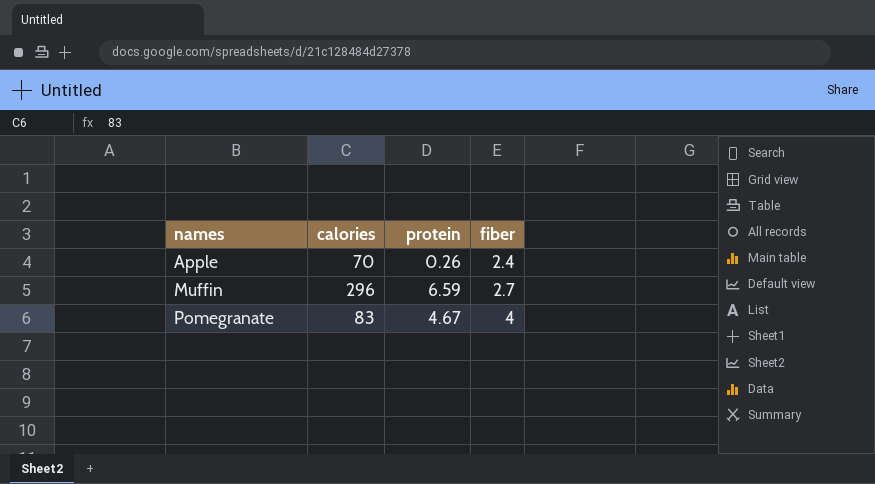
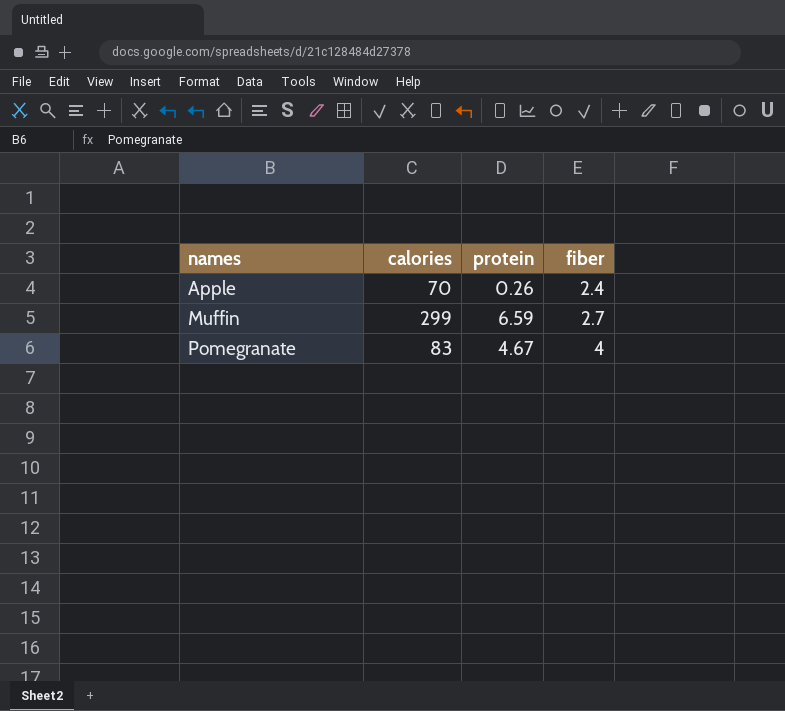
Muffin | calories: 296 -> 299

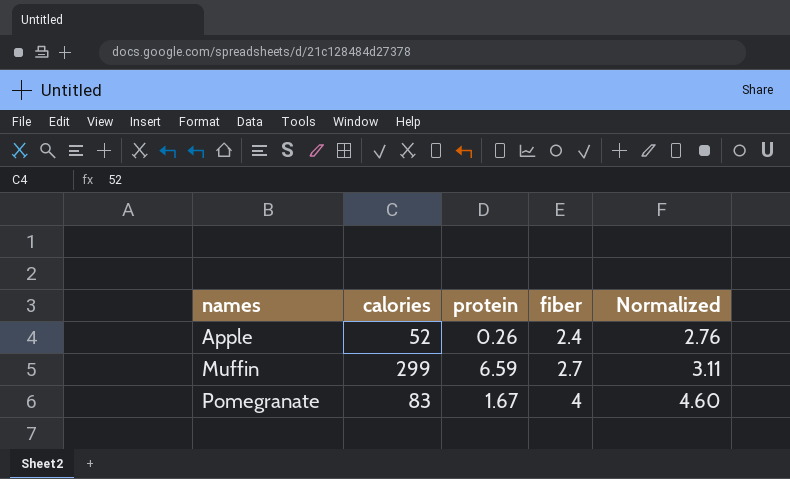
column Normalized | formula: none -> [fiber] * 1.15
Apple | calories: 70 -> 52
Pomegranate | protein: 4.67 -> 1.67

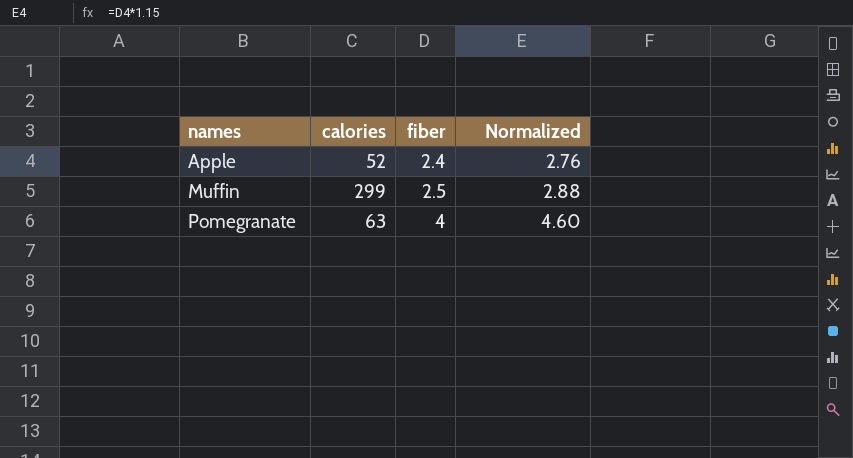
column protein | position: 3 -> none
Muffin | fiber: 2.7 -> 2.5
Muffin | Normalized: 3.11 -> 2.88
Pomegranate | calories: 83 -> 63

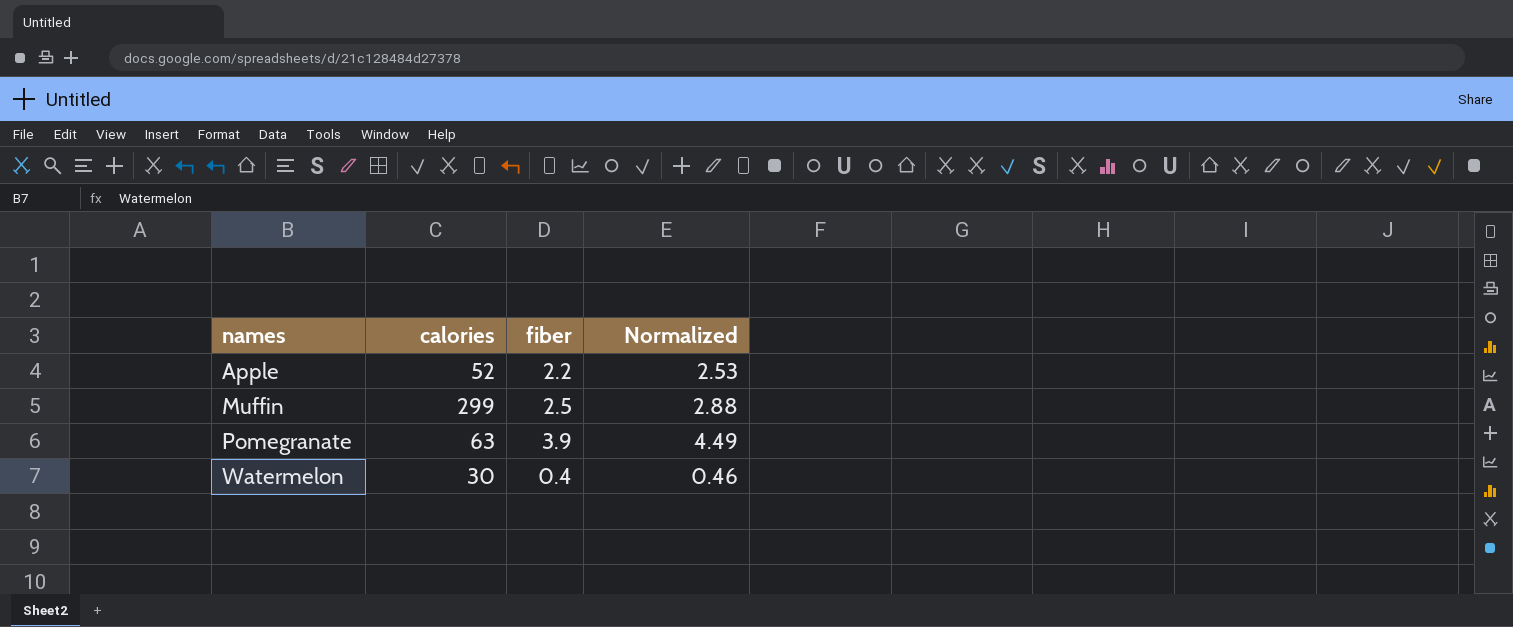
Apple | fiber: 2.4 -> 2.2
Apple | Normalized: 2.76 -> 2.53
Pomegranate | fiber: 4 -> 3.9
Pomegranate | Normalized: 4.60 -> 4.49
row Watermelon: none -> 30 | 0.4 | 0.46

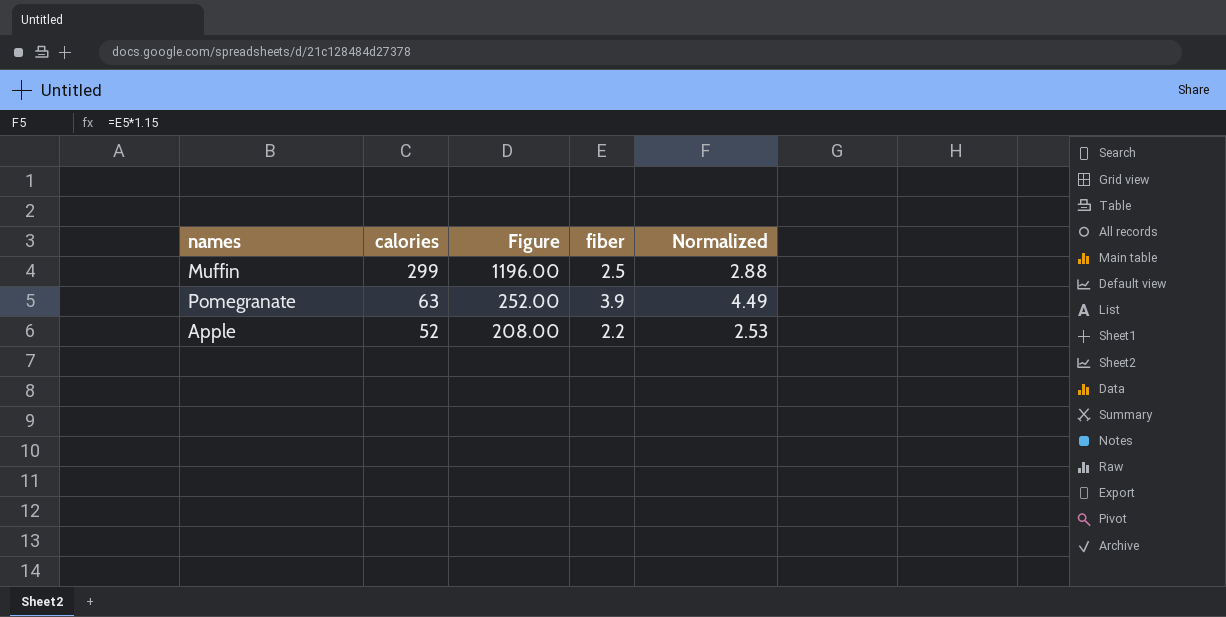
row order: names ascending -> calories descending
column Figure | formula: none -> [calories] * 4
row Watermelon: 30 | 0.4 | 0.46 -> none

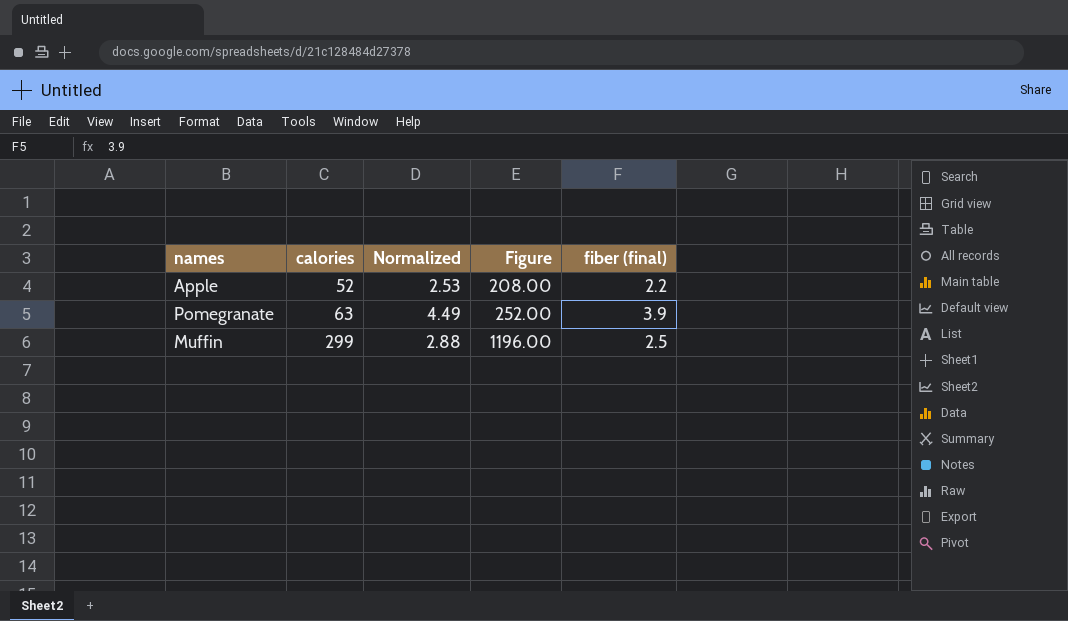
row order: calories descending -> calories ascending
column Normalized | position: 5 -> 3
column name: fiber -> fiber (final)

